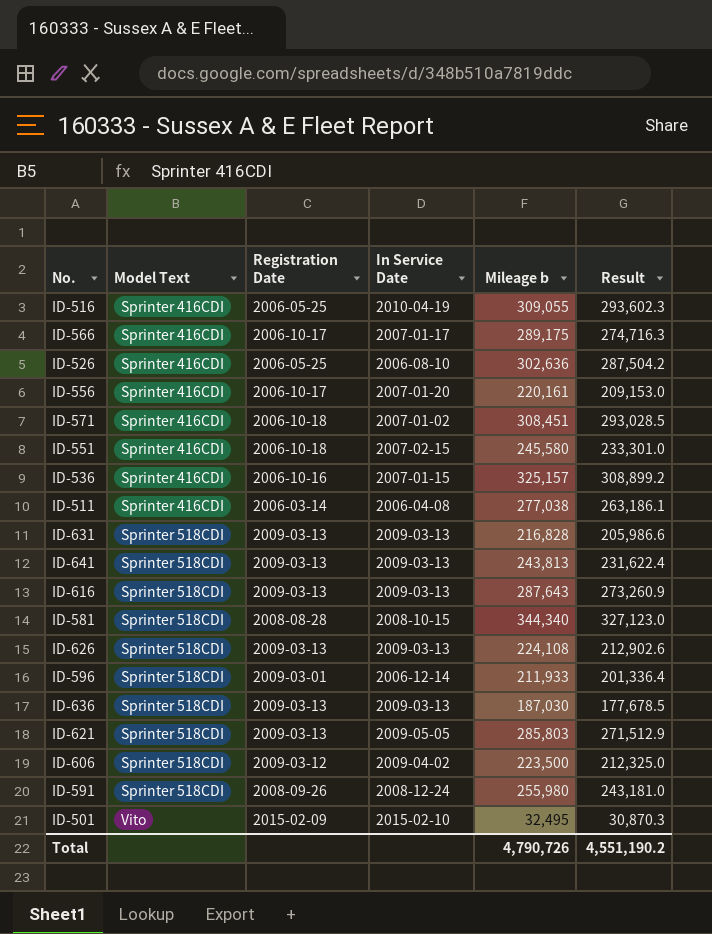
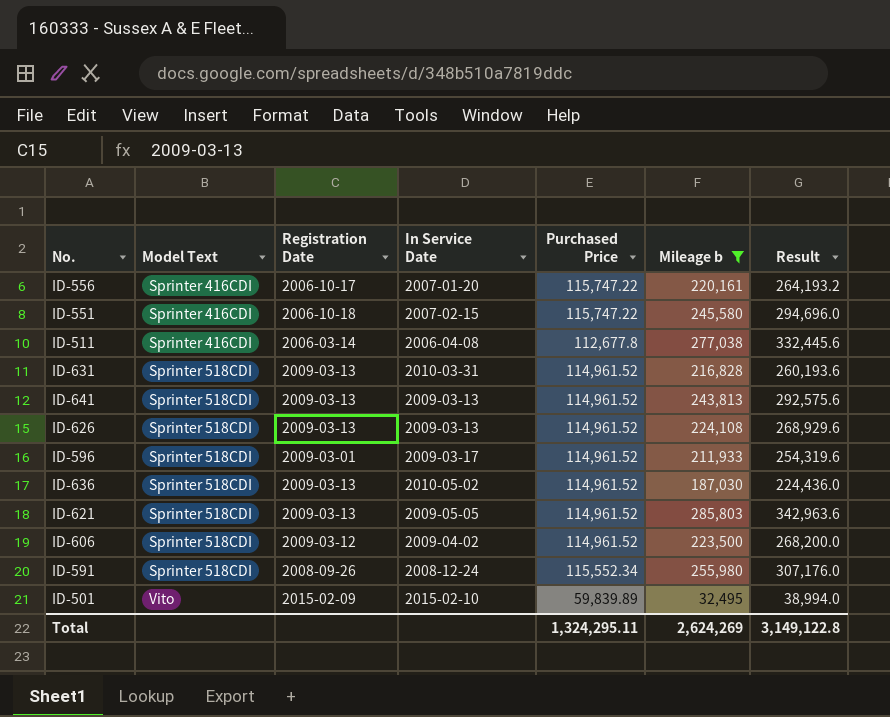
filter: none -> Mileage b <= 285,803
column Purchased Price | position: none -> 5
column Result | formula: [Mileage b] * 0.95 -> [Mileage b] * 1.2
ID-631 | In Service Date: 2009-03-13 -> 2010-03-31
ID-596 | In Service Date: 2006-12-14 -> 2009-03-17
ID-636 | In Service Date: 2009-03-13 -> 2010-05-02
Total | Mileage b: 4,790,726 -> 2,624,269
Total | Result: 4,551,190.2 -> 3,149,122.8

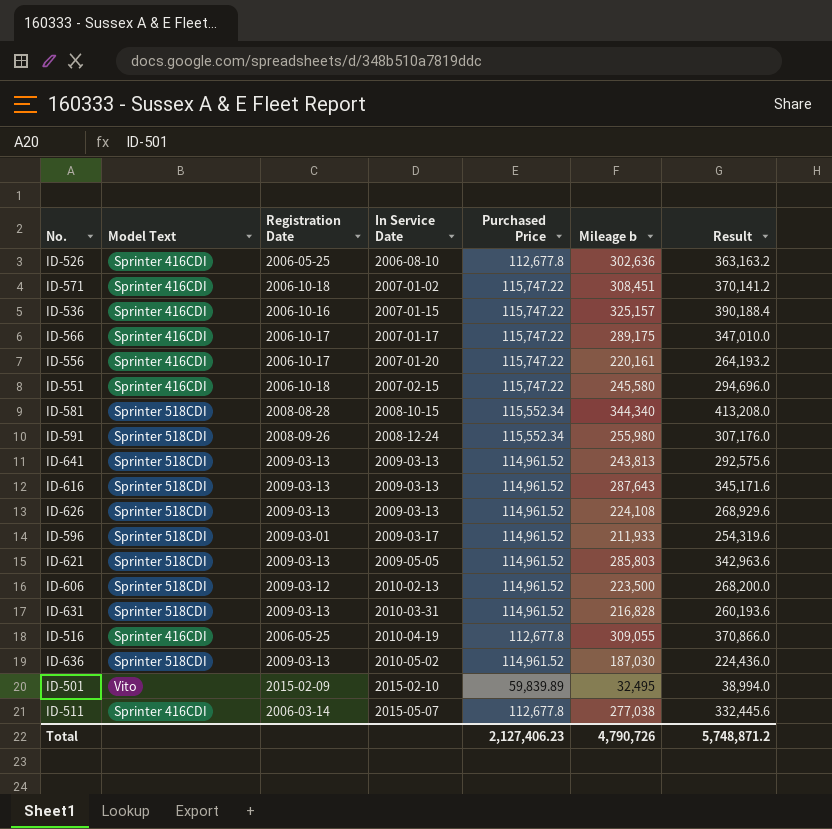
filter: Mileage b <= 285,803 -> none
row order: Model Text ascending -> In Service Date ascending
ID-606 | In Service Date: 2009-04-02 -> 2010-02-13
ID-511 | In Service Date: 2006-04-08 -> 2015-05-07
Total | Purchased Price: 1,324,295.11 -> 2,127,406.23
Total | Mileage b: 2,624,269 -> 4,790,726
Total | Result: 3,149,122.8 -> 5,748,871.2

